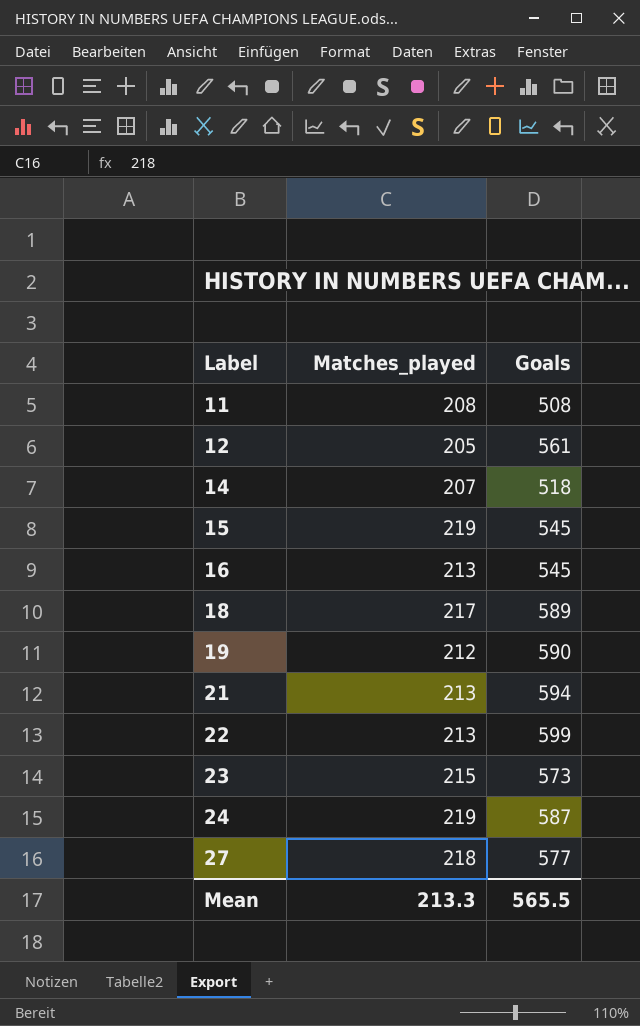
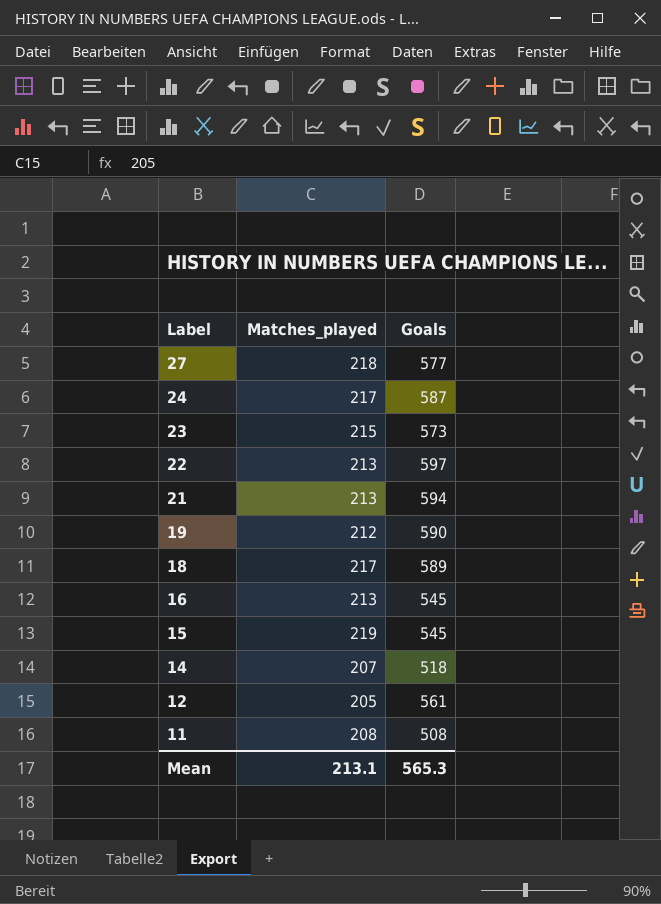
row order: Label ascending -> Label descending
24 | Matches_played: 219 -> 217
22 | Goals: 599 -> 597
Mean | Matches_played: 213.3 -> 213.1
Mean | Goals: 565.5 -> 565.3

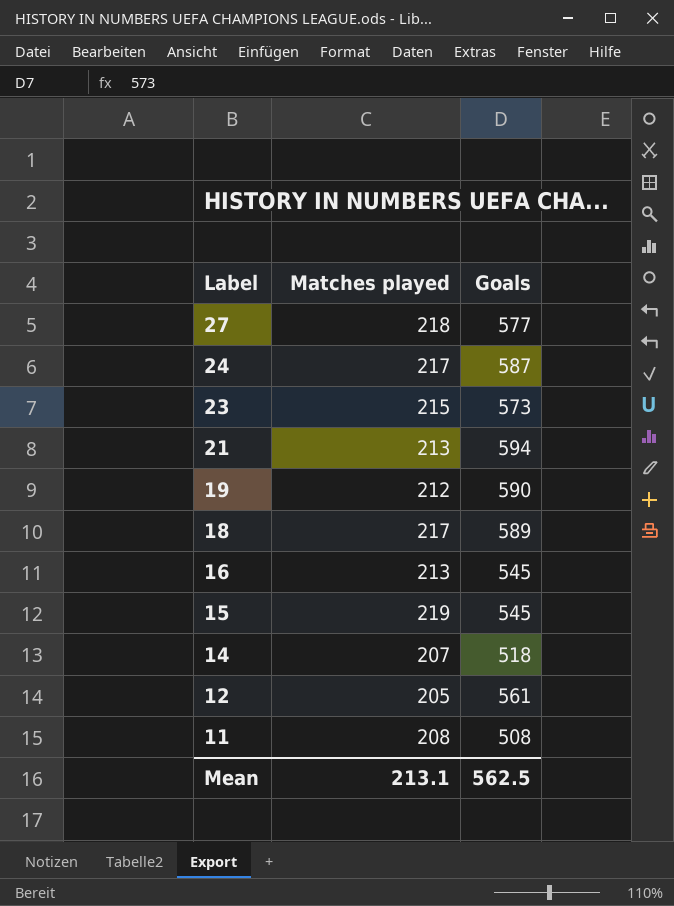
column name: Matches_played -> Matches played
row 22: 213 | 597 -> none
Mean | Goals: 565.3 -> 562.5

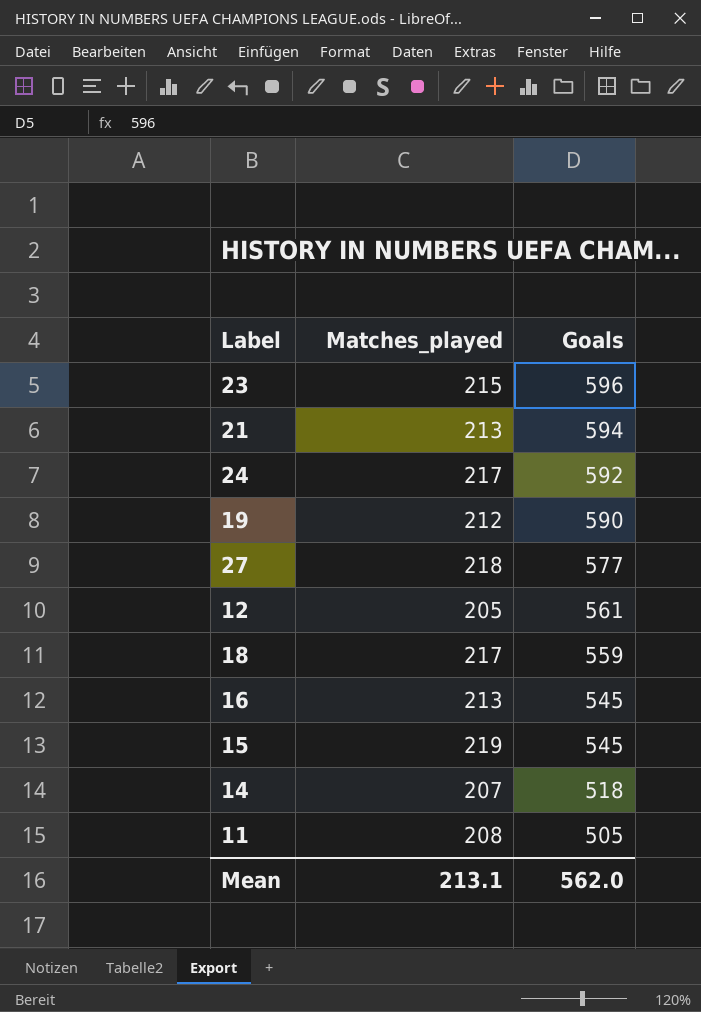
row order: Label descending -> Goals descending
column name: Matches played -> Matches_played
23 | Goals: 573 -> 596
24 | Goals: 587 -> 592
18 | Goals: 589 -> 559
11 | Goals: 508 -> 505
Mean | Goals: 562.5 -> 562.0

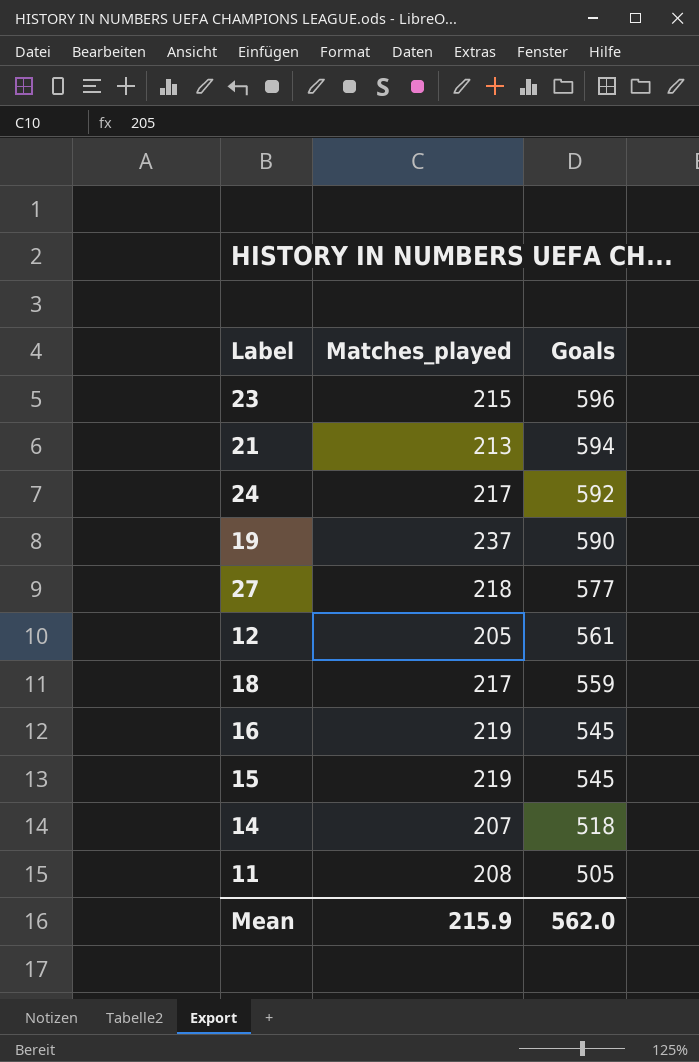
19 | Matches_played: 212 -> 237
16 | Matches_played: 213 -> 219
Mean | Matches_played: 213.1 -> 215.9

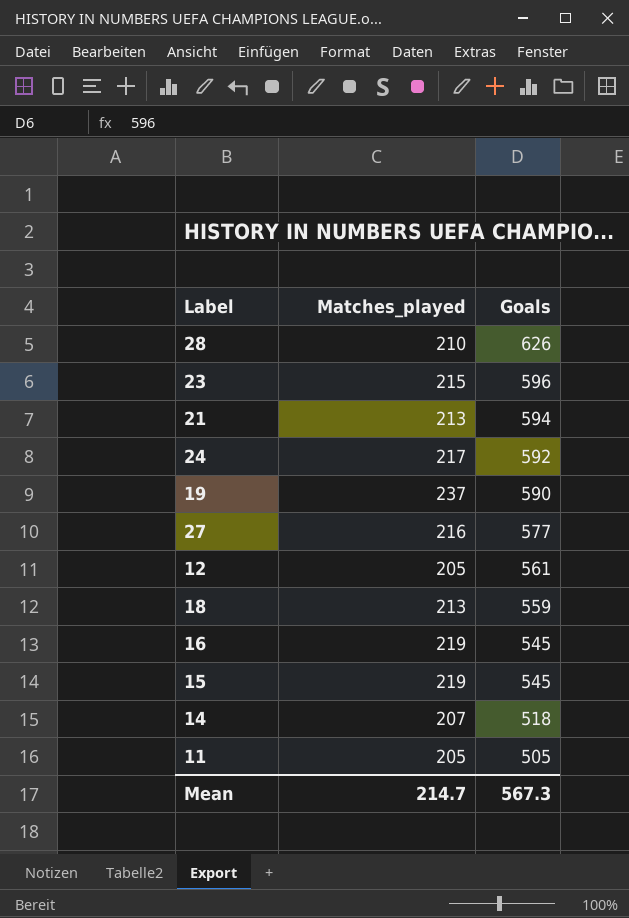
row 28: none -> 210 | 626
27 | Matches_played: 218 -> 216
18 | Matches_played: 217 -> 213
11 | Matches_played: 208 -> 205
Mean | Matches_played: 215.9 -> 214.7
Mean | Goals: 562.0 -> 567.3

